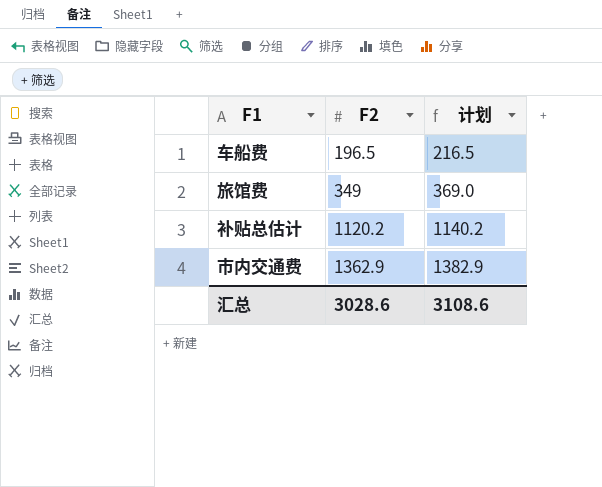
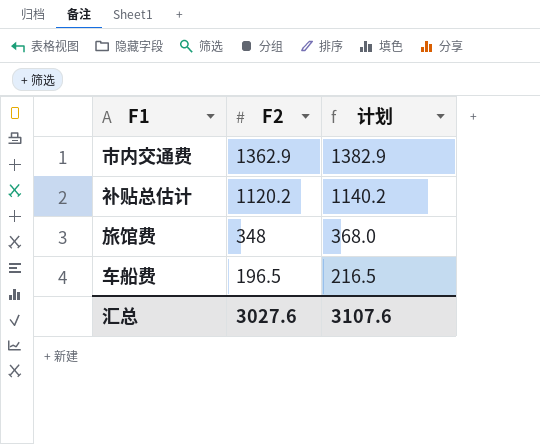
row order: F2 ascending -> F2 descending
旅馆费 | F2: 349 -> 348
旅馆费 | 计划: 369.0 -> 368.0
汇总 | F2: 3028.6 -> 3027.6
汇总 | 计划: 3108.6 -> 3107.6

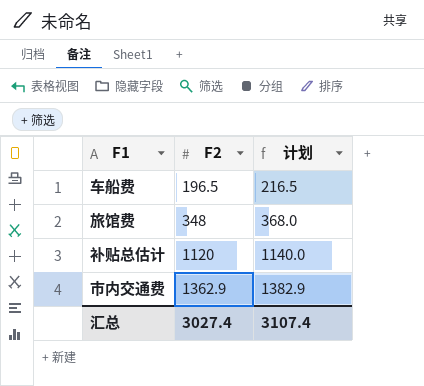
row order: F2 descending -> F2 ascending
补贴总估计 | F2: 1120.2 -> 1120
补贴总估计 | 计划: 1140.2 -> 1140.0
汇总 | F2: 3027.6 -> 3027.4
汇总 | 计划: 3107.6 -> 3107.4

